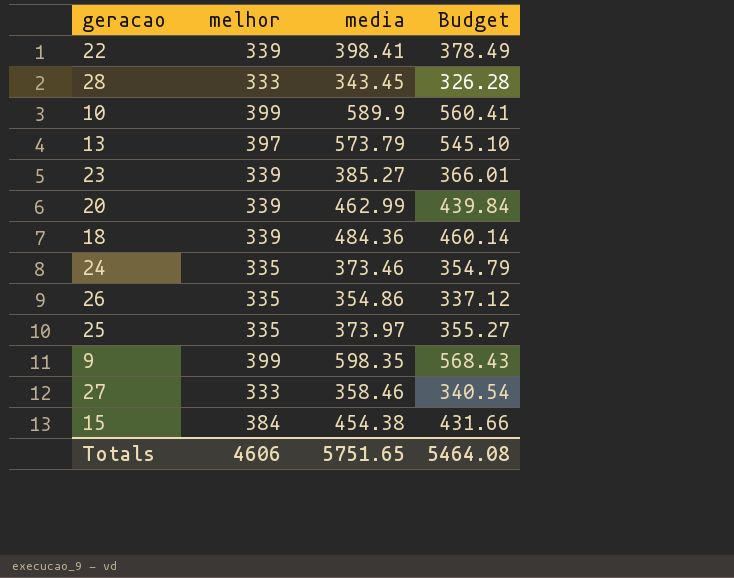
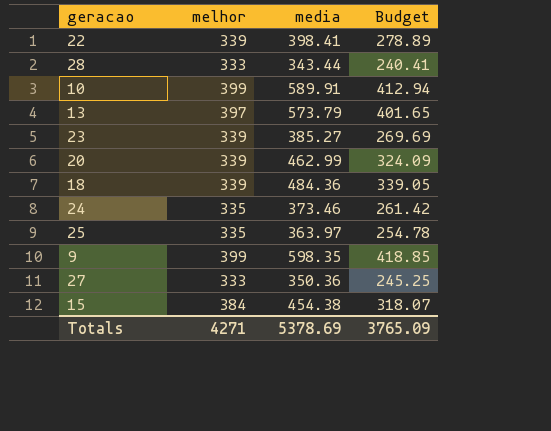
column Budget | formula: [media] * 0.95 -> [media] * 0.7
row 26: 335 | 354.86 | 337.12 -> none
28 | media: 343.45 -> 343.44
10 | media: 589.9 -> 589.91
25 | media: 373.97 -> 363.97
27 | media: 358.46 -> 350.36
Totals | melhor: 4606 -> 4271
Totals | media: 5751.65 -> 5378.69
Totals | Budget: 5464.08 -> 3765.09

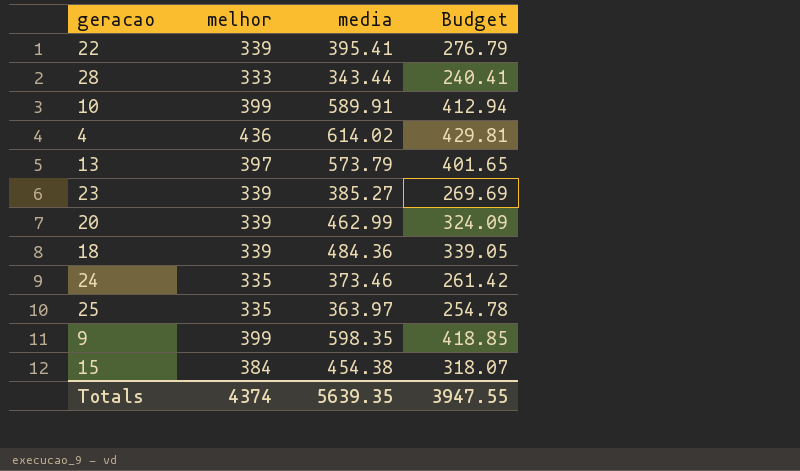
row 27: 333 | 350.36 | 245.25 -> none
22 | media: 398.41 -> 395.41
22 | Budget: 278.89 -> 276.79
row 4: none -> 436 | 614.02 | 429.81
Totals | melhor: 4271 -> 4374
Totals | media: 5378.69 -> 5639.35
Totals | Budget: 3765.09 -> 3947.55

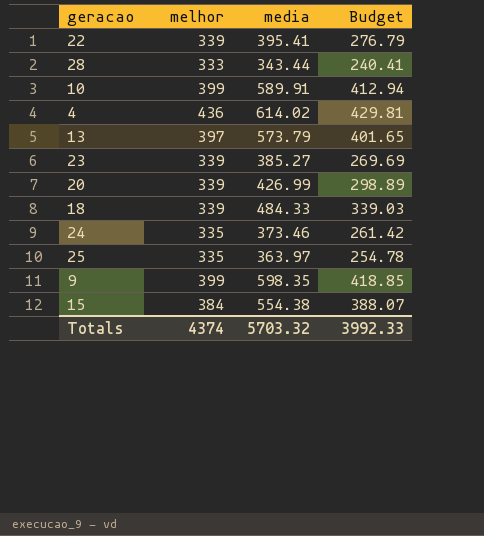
20 | media: 462.99 -> 426.99
20 | Budget: 324.09 -> 298.89
18 | media: 484.36 -> 484.33
18 | Budget: 339.05 -> 339.03
15 | media: 454.38 -> 554.38
15 | Budget: 318.07 -> 388.07
Totals | media: 5639.35 -> 5703.32
Totals | Budget: 3947.55 -> 3992.33

